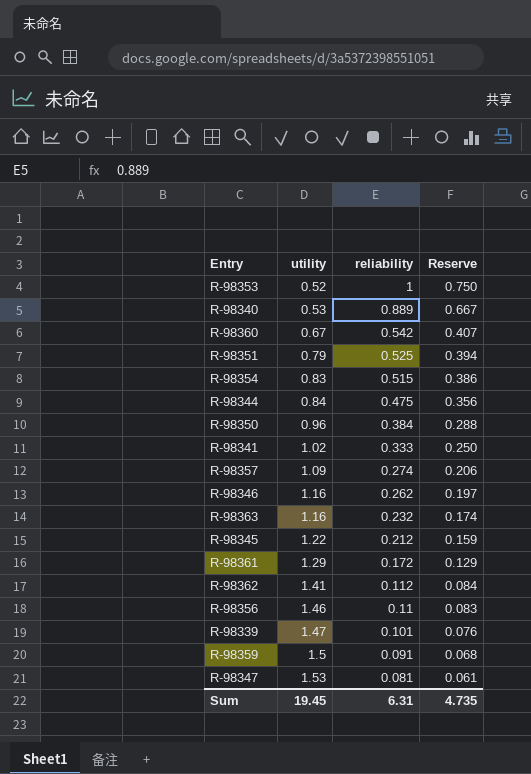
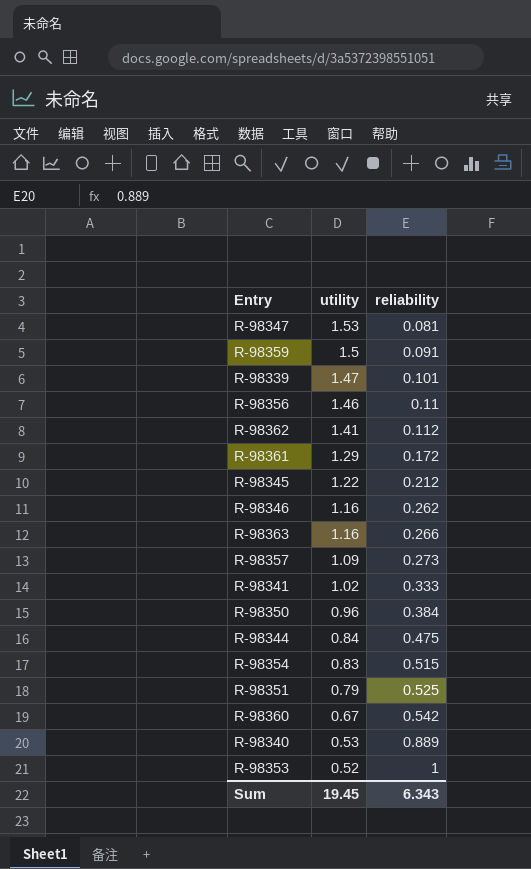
row order: utility ascending -> utility descending
column Reserve | formula: [reliability] * 0.75 -> none
R-98363 | reliability: 0.232 -> 0.266
R-98357 | reliability: 0.274 -> 0.273
Sum | reliability: 6.31 -> 6.343

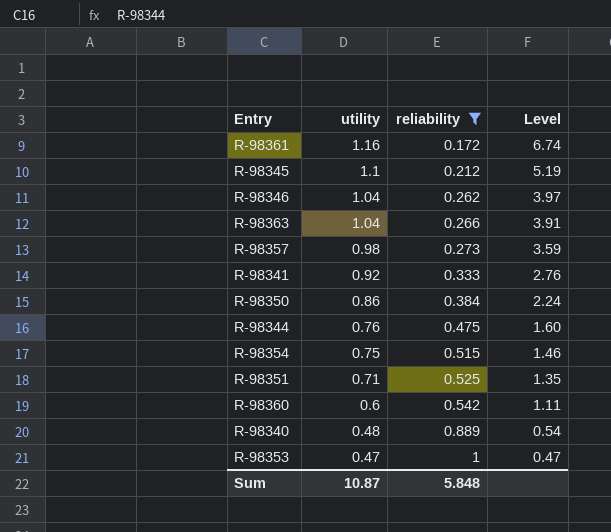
filter: none -> reliability >= 0.172
column Level | formula: none -> [utility] / [reliability]
R-98361 | utility: 1.29 -> 1.16
R-98345 | utility: 1.22 -> 1.1
R-98346 | utility: 1.16 -> 1.04
R-98363 | utility: 1.16 -> 1.04
R-98357 | utility: 1.09 -> 0.98
R-98341 | utility: 1.02 -> 0.92
R-98350 | utility: 0.96 -> 0.86
R-98344 | utility: 0.84 -> 0.76
R-98354 | utility: 0.83 -> 0.75
R-98351 | utility: 0.79 -> 0.71
R-98360 | utility: 0.67 -> 0.6
R-98340 | utility: 0.53 -> 0.48
R-98353 | utility: 0.52 -> 0.47
Sum | utility: 19.45 -> 10.87
Sum | reliability: 6.343 -> 5.848

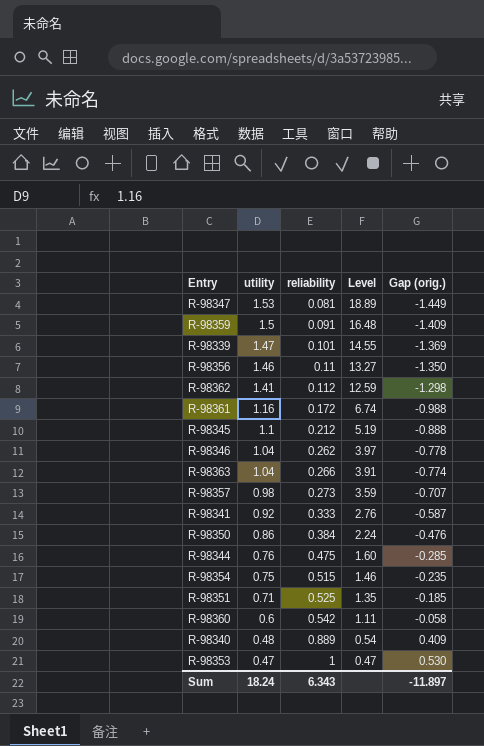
filter: reliability >= 0.172 -> none
column Gap (orig.) | formula: none -> [reliability] - [utility]
Sum | utility: 10.87 -> 18.24
Sum | reliability: 5.848 -> 6.343

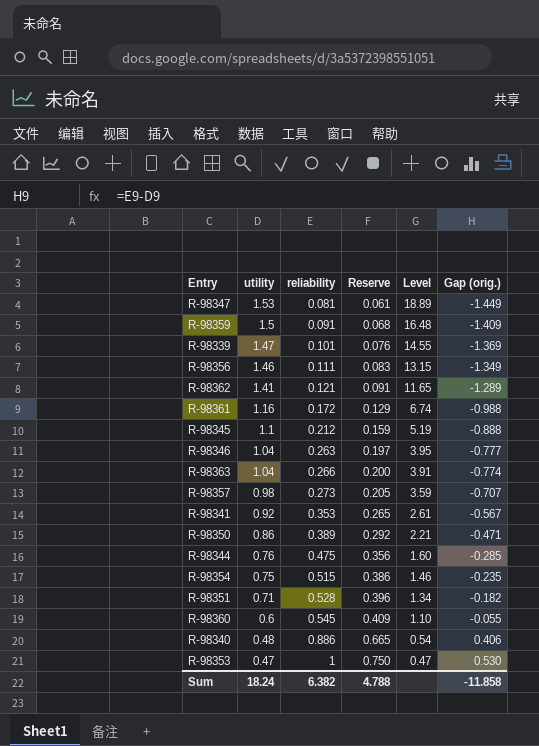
column Reserve | formula: none -> [reliability] * 0.75
R-98356 | reliability: 0.11 -> 0.111
R-98356 | Level: 13.27 -> 13.15
R-98356 | Gap (orig.): -1.350 -> -1.349
R-98362 | reliability: 0.112 -> 0.121
R-98362 | Level: 12.59 -> 11.65
R-98362 | Gap (orig.): -1.298 -> -1.289
R-98346 | reliability: 0.262 -> 0.263
R-98346 | Level: 3.97 -> 3.95
R-98346 | Gap (orig.): -0.778 -> -0.777
R-98341 | reliability: 0.333 -> 0.353
R-98341 | Level: 2.76 -> 2.61
R-98341 | Gap (orig.): -0.587 -> -0.567
R-98350 | reliability: 0.384 -> 0.389
R-98350 | Level: 2.24 -> 2.21
R-98350 | Gap (orig.): -0.476 -> -0.471
R-98351 | reliability: 0.525 -> 0.528
R-98351 | Level: 1.35 -> 1.34
R-98351 | Gap (orig.): -0.185 -> -0.182
R-98360 | reliability: 0.542 -> 0.545
R-98360 | Level: 1.11 -> 1.10
R-98360 | Gap (orig.): -0.058 -> -0.055
R-98340 | reliability: 0.889 -> 0.886
R-98340 | Gap (orig.): 0.409 -> 0.406
Sum | reliability: 6.343 -> 6.382
Sum | Gap (orig.): -11.897 -> -11.858

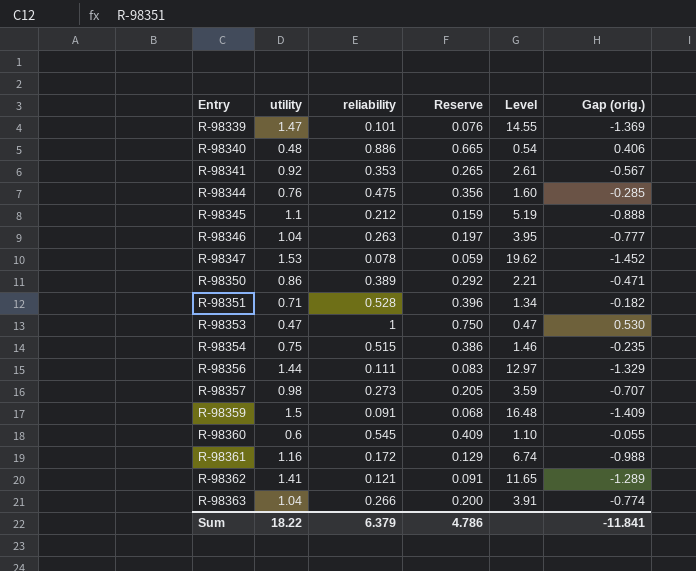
row order: utility descending -> Entry ascending
R-98347 | reliability: 0.081 -> 0.078
R-98347 | Reserve: 0.061 -> 0.059
R-98347 | Level: 18.89 -> 19.62
R-98347 | Gap (orig.): -1.449 -> -1.452
R-98356 | utility: 1.46 -> 1.44
R-98356 | Level: 13.15 -> 12.97
R-98356 | Gap (orig.): -1.349 -> -1.329
Sum | utility: 18.24 -> 18.22
Sum | reliability: 6.382 -> 6.379
Sum | Reserve: 4.788 -> 4.786
Sum | Gap (orig.): -11.858 -> -11.841

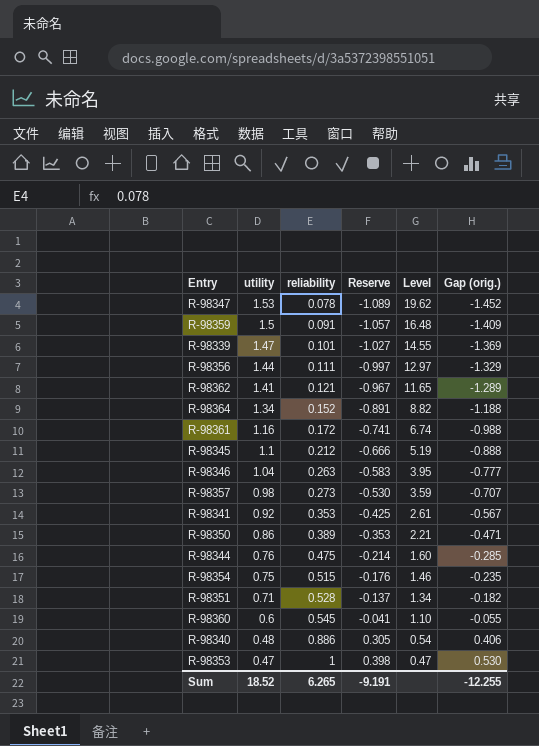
row order: Entry ascending -> utility descending
column Reserve | formula: [reliability] * 0.75 -> [Gap (orig.)] * 0.75
row R-98363: 1.04 | 0.266 | 0.200 | 3.91 | -0.774 -> none
row R-98364: none -> 1.34 | 0.152 | -0.891 | 8.82 | -1.188
Sum | utility: 18.22 -> 18.52
Sum | reliability: 6.379 -> 6.265
Sum | Reserve: 4.786 -> -9.191
Sum | Gap (orig.): -11.841 -> -12.255

